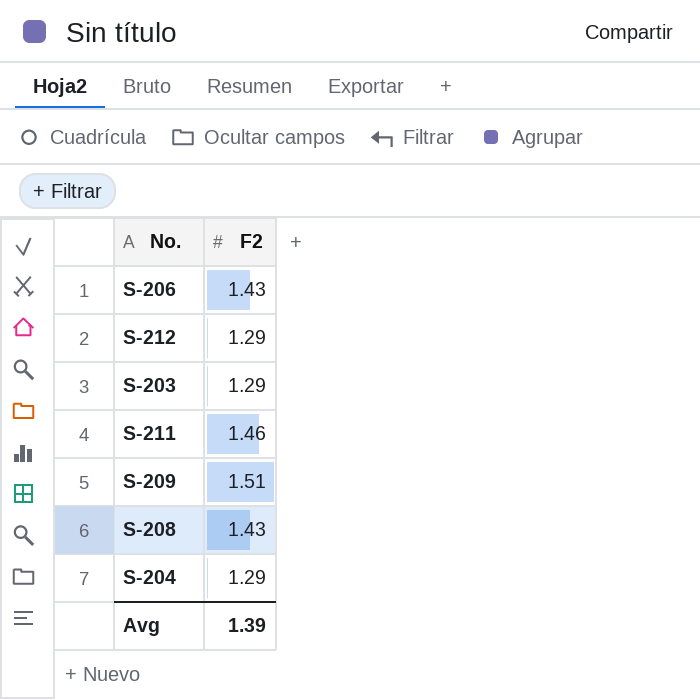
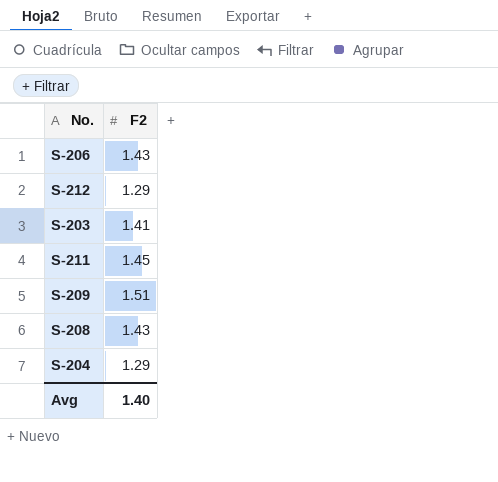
S-203 | F2: 1.29 -> 1.41
S-211 | F2: 1.46 -> 1.45
Avg | F2: 1.39 -> 1.40

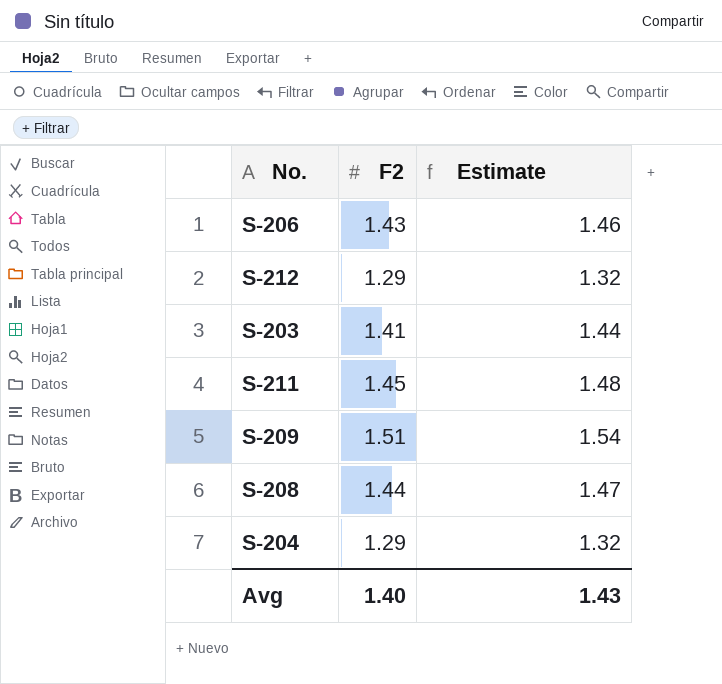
column Estimate | formula: none -> [F2] * 1.02
S-208 | F2: 1.43 -> 1.44

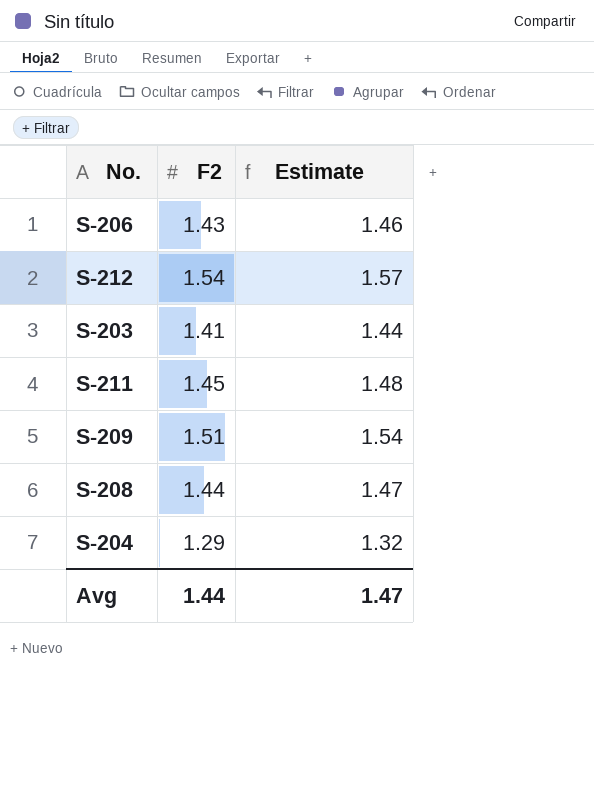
S-212 | F2: 1.29 -> 1.54
S-212 | Estimate: 1.32 -> 1.57
Avg | F2: 1.40 -> 1.44
Avg | Estimate: 1.43 -> 1.47

